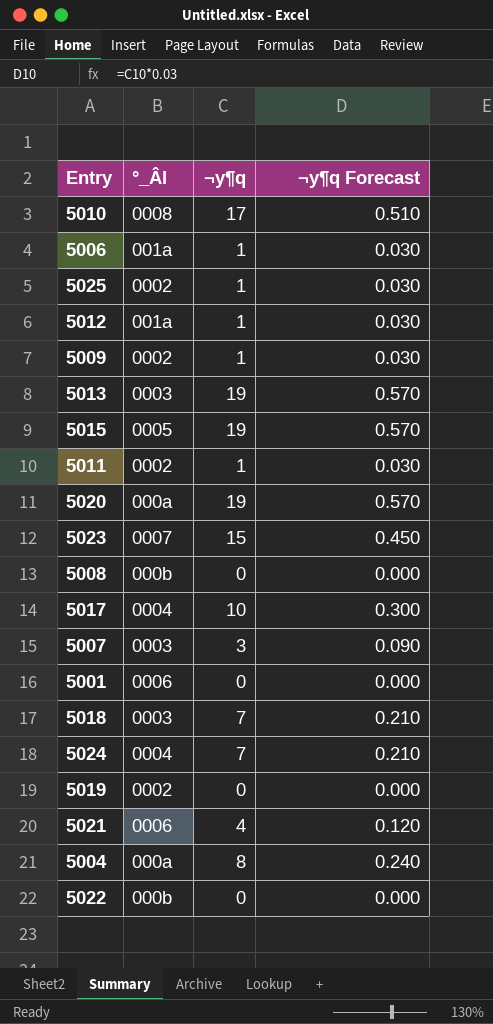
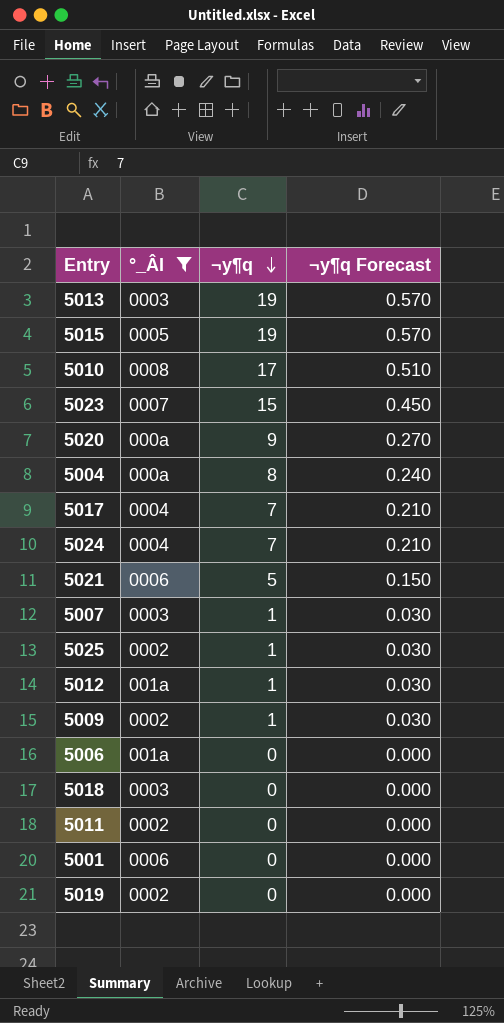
filter: none -> °_ÂI != 000b
row order: none -> ¬y¶q descending
5020 | ¬y¶q: 19 -> 9
5020 | ¬y¶q Forecast: 0.570 -> 0.270
5017 | ¬y¶q: 10 -> 7
5017 | ¬y¶q Forecast: 0.300 -> 0.210
5021 | ¬y¶q: 4 -> 5
5021 | ¬y¶q Forecast: 0.120 -> 0.150
5007 | ¬y¶q: 3 -> 1
5007 | ¬y¶q Forecast: 0.090 -> 0.030
5006 | ¬y¶q: 1 -> 0
5006 | ¬y¶q Forecast: 0.030 -> 0.000
5018 | ¬y¶q: 7 -> 0
5018 | ¬y¶q Forecast: 0.210 -> 0.000
5011 | ¬y¶q: 1 -> 0
5011 | ¬y¶q Forecast: 0.030 -> 0.000

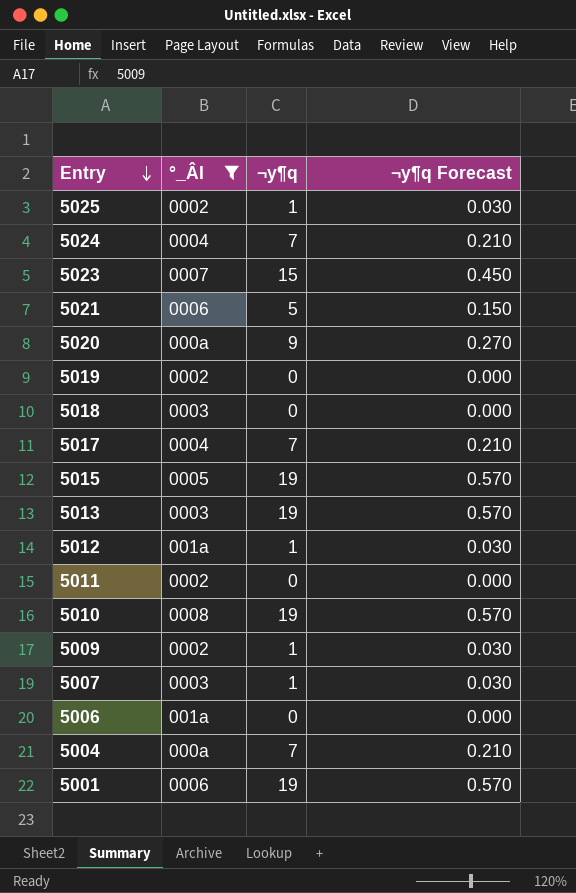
row order: ¬y¶q descending -> Entry descending
5010 | ¬y¶q: 17 -> 19
5010 | ¬y¶q Forecast: 0.510 -> 0.570
5004 | ¬y¶q: 8 -> 7
5004 | ¬y¶q Forecast: 0.240 -> 0.210
5001 | ¬y¶q: 0 -> 19
5001 | ¬y¶q Forecast: 0.000 -> 0.570

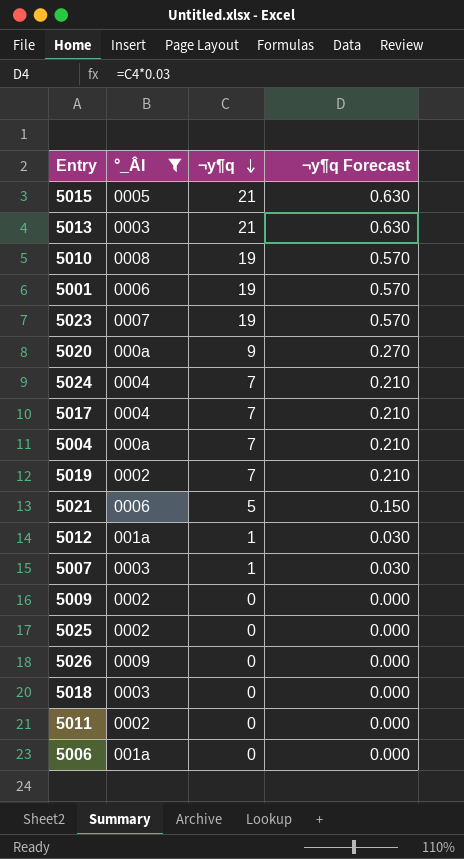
row order: Entry descending -> ¬y¶q descending
5015 | ¬y¶q: 19 -> 21
5015 | ¬y¶q Forecast: 0.570 -> 0.630
5013 | ¬y¶q: 19 -> 21
5013 | ¬y¶q Forecast: 0.570 -> 0.630
5023 | ¬y¶q: 15 -> 19
5023 | ¬y¶q Forecast: 0.450 -> 0.570
5019 | ¬y¶q: 0 -> 7
5019 | ¬y¶q Forecast: 0.000 -> 0.210
5009 | ¬y¶q: 1 -> 0
5009 | ¬y¶q Forecast: 0.030 -> 0.000
5025 | ¬y¶q: 1 -> 0
5025 | ¬y¶q Forecast: 0.030 -> 0.000
row 5026: none -> 0009 | 0 | 0.000

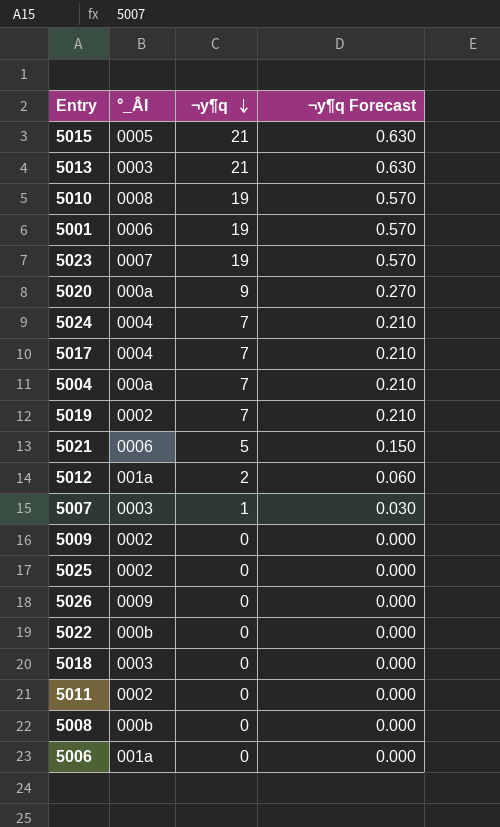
filter: °_ÂI != 000b -> none
5012 | ¬y¶q: 1 -> 2
5012 | ¬y¶q Forecast: 0.030 -> 0.060

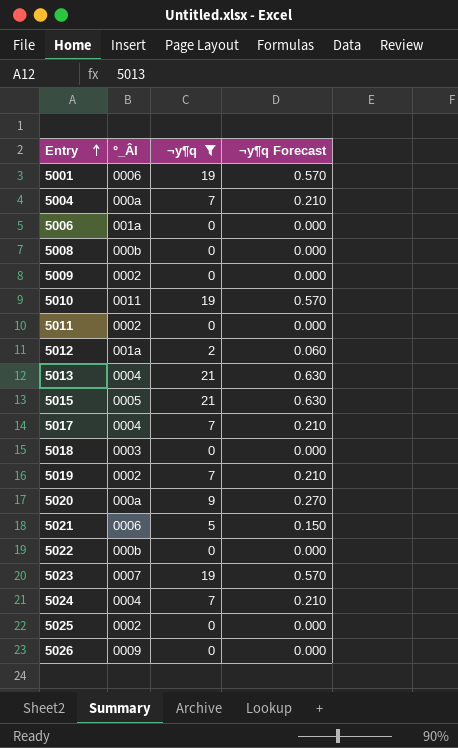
filter: none -> ¬y¶q != 1
row order: ¬y¶q descending -> Entry ascending
5010 | °_ÂI: 0008 -> 0011
5013 | °_ÂI: 0003 -> 0004

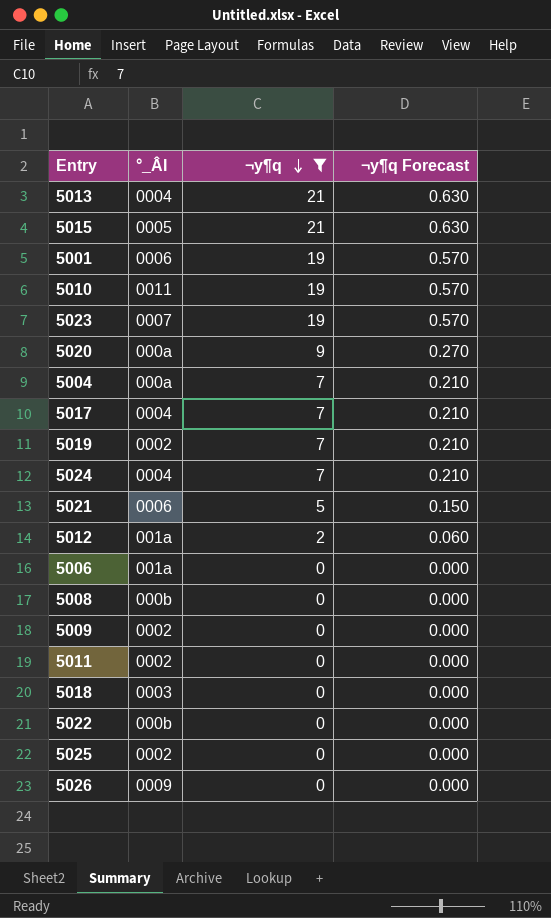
row order: Entry ascending -> ¬y¶q descending

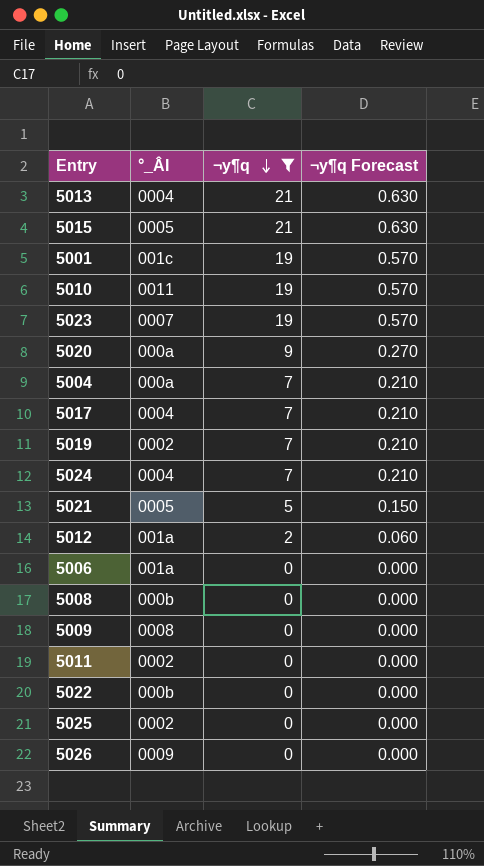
row 5018: 0003 | 0 | 0.000 -> none
5001 | °_ÂI: 0006 -> 001c
5021 | °_ÂI: 0006 -> 0005
5009 | °_ÂI: 0002 -> 0008

